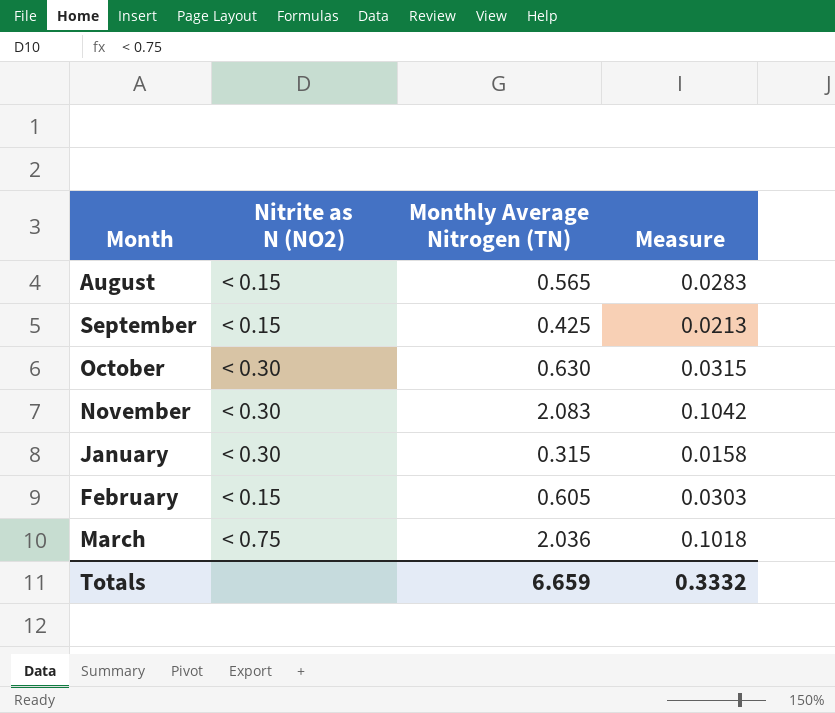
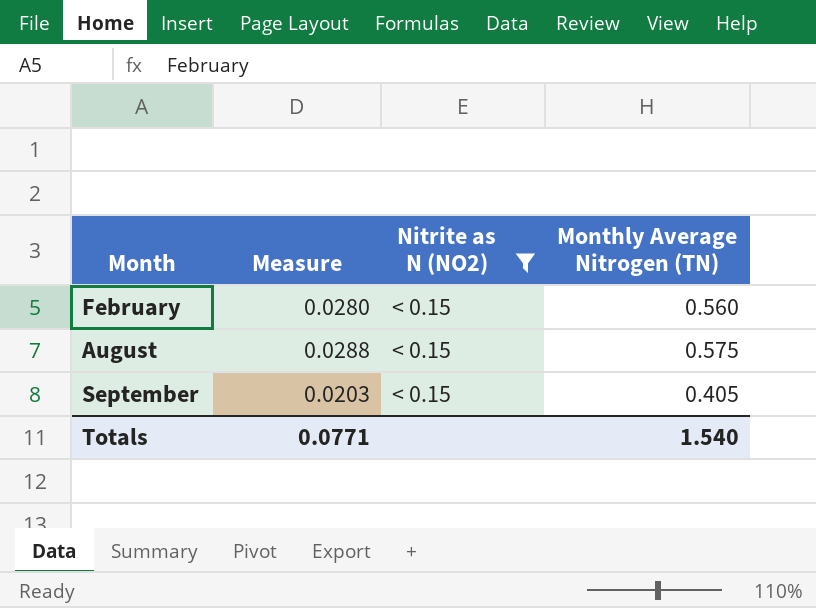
filter: none -> Nitrite as N (NO2) = < 0.15
row order: none -> Month ascending
column Measure | position: 4 -> 2
February | Measure: 0.0303 -> 0.0280
February | Monthly Average Nitrogen (TN): 0.605 -> 0.560
August | Measure: 0.0283 -> 0.0288
August | Monthly Average Nitrogen (TN): 0.565 -> 0.575
September | Measure: 0.0213 -> 0.0203
September | Monthly Average Nitrogen (TN): 0.425 -> 0.405
Totals | Measure: 0.3332 -> 0.0771
Totals | Monthly Average Nitrogen (TN): 6.659 -> 1.540

